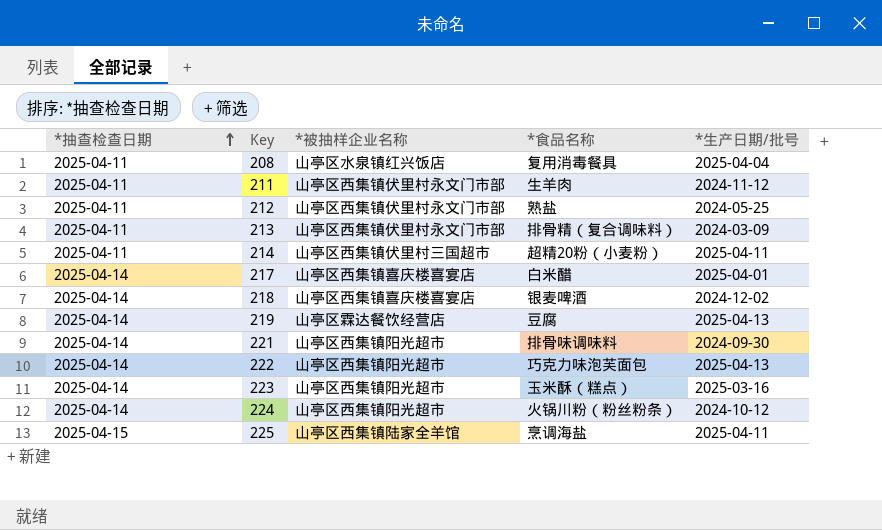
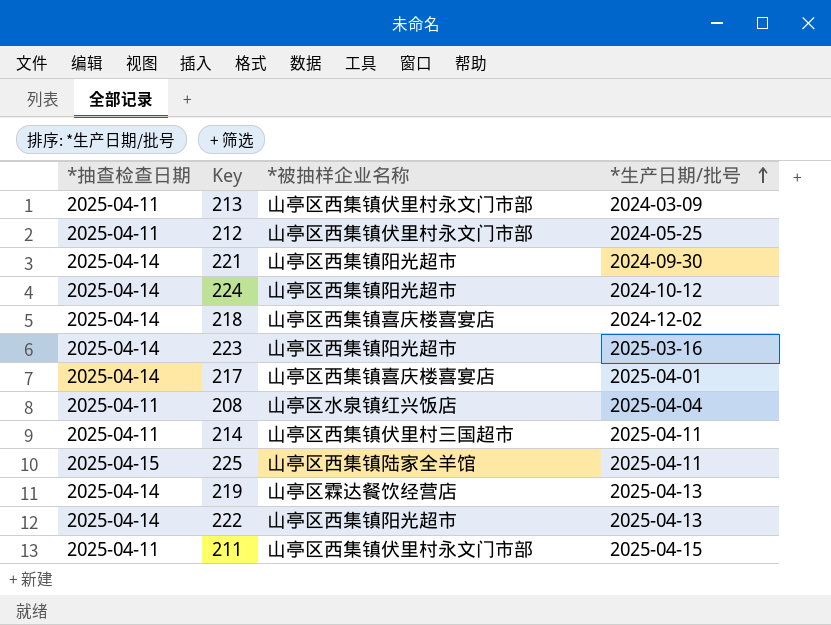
row order: *抽查检查日期 ascending -> *生产日期/批号 ascending
column *食品名称 | position: 4 -> none
211 | *生产日期/批号: 2024-11-12 -> 2025-04-15

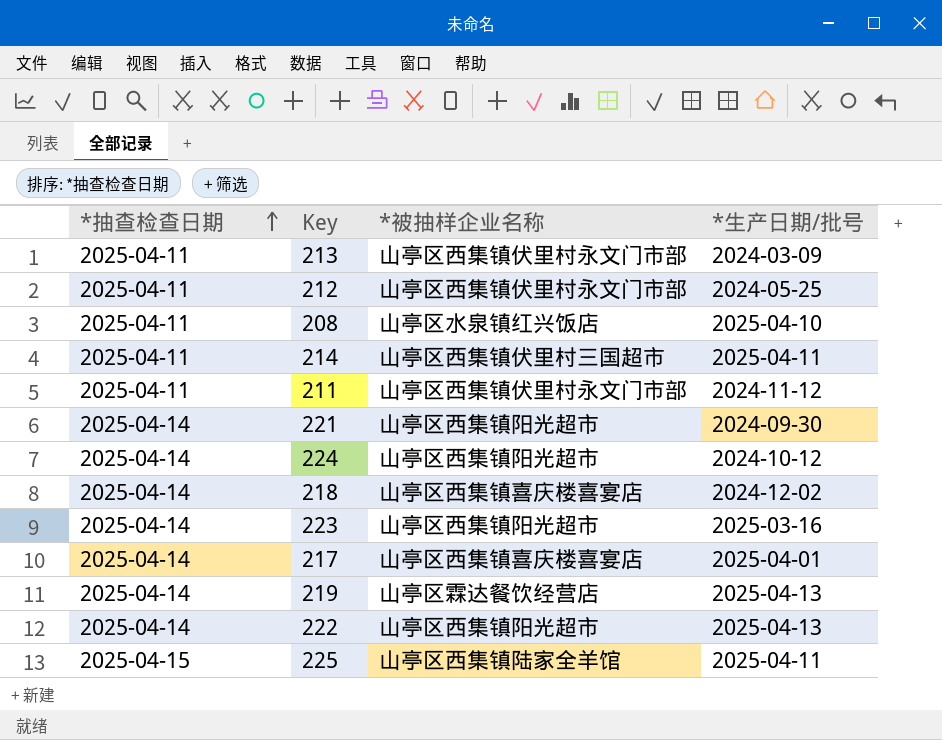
row order: *生产日期/批号 ascending -> *抽查检查日期 ascending
208 | *生产日期/批号: 2025-04-04 -> 2025-04-10
211 | *生产日期/批号: 2025-04-15 -> 2024-11-12

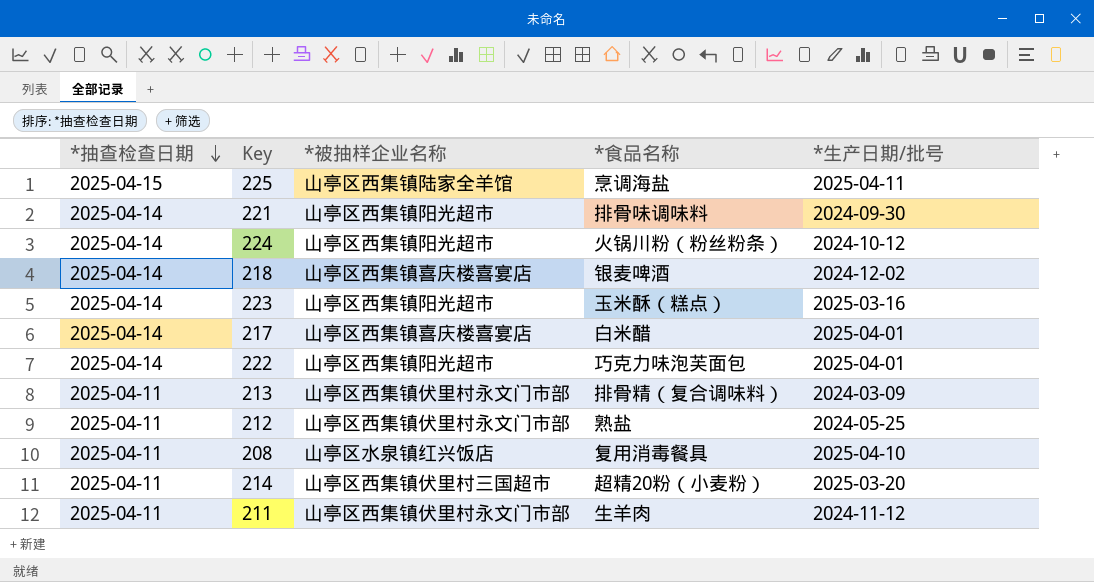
row order: *抽查检查日期 ascending -> *抽查检查日期 descending
column *食品名称 | position: none -> 4
row 219: 2025-04-14 | 山亭区霖达餐饮经营店 | 2025-04-13 -> none
222 | *生产日期/批号: 2025-04-13 -> 2025-04-01
214 | *生产日期/批号: 2025-04-11 -> 2025-03-20

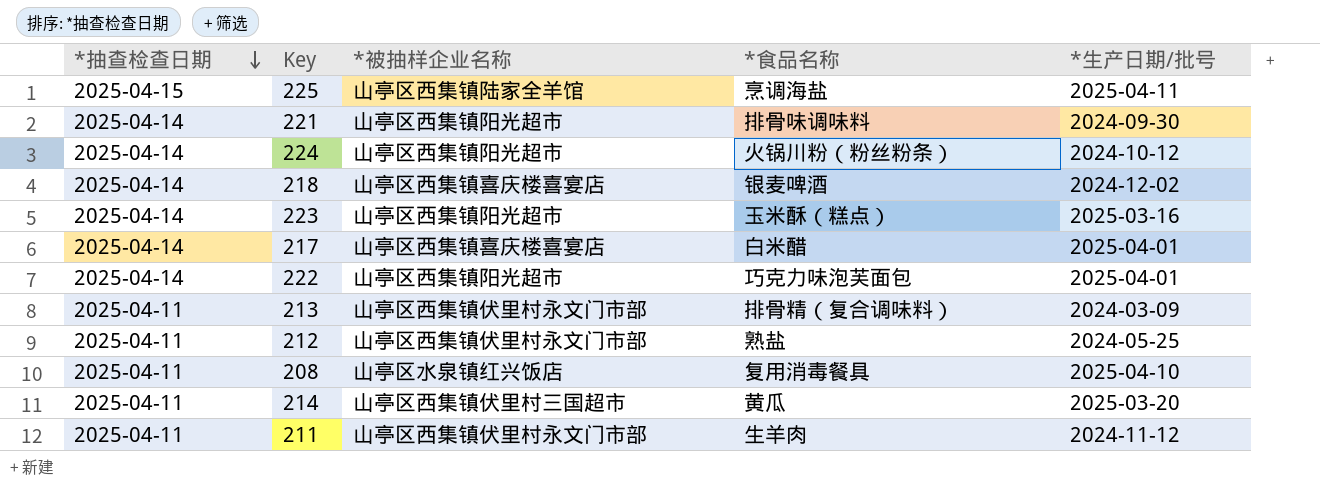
214 | *食品名称: 超精20粉（小麦粉） -> 黄瓜

